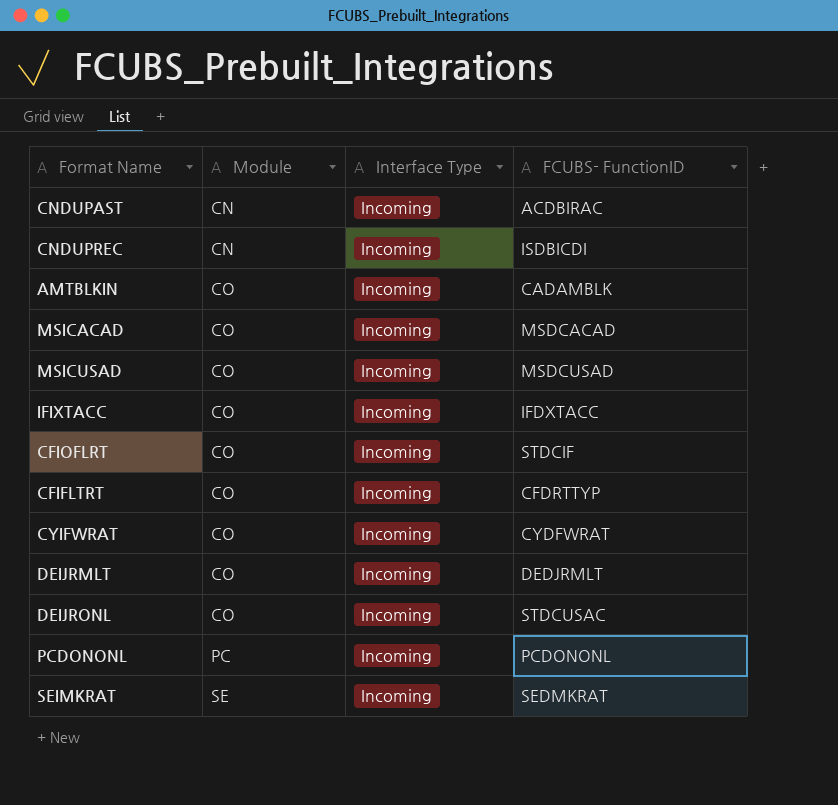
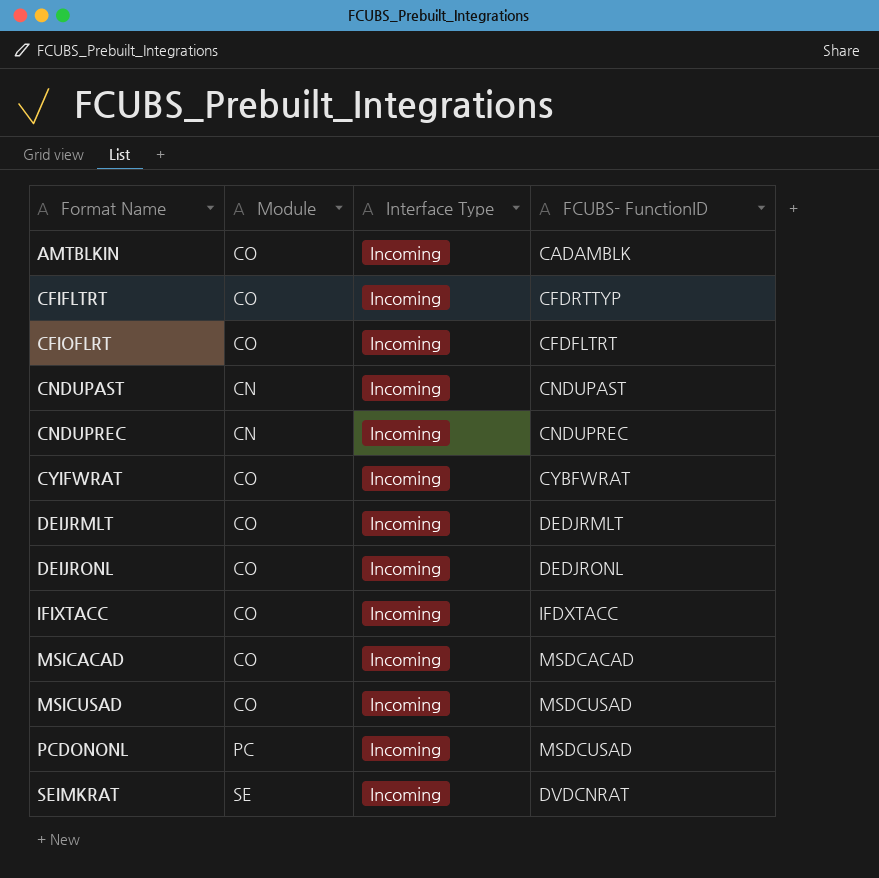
row order: Module ascending -> Format Name ascending
CFIOFLRT | FCUBS- FunctionID: STDCIF -> CFDFLTRT
CNDUPAST | FCUBS- FunctionID: ACDBIRAC -> CNDUPAST
CNDUPREC | FCUBS- FunctionID: ISDBICDI -> CNDUPREC
CYIFWRAT | FCUBS- FunctionID: CYDFWRAT -> CYBFWRAT
DEIJRONL | FCUBS- FunctionID: STDCUSAC -> DEDJRONL
PCDONONL | FCUBS- FunctionID: PCDONONL -> MSDCUSAD
SEIMKRAT | FCUBS- FunctionID: SEDMKRAT -> DVDCNRAT

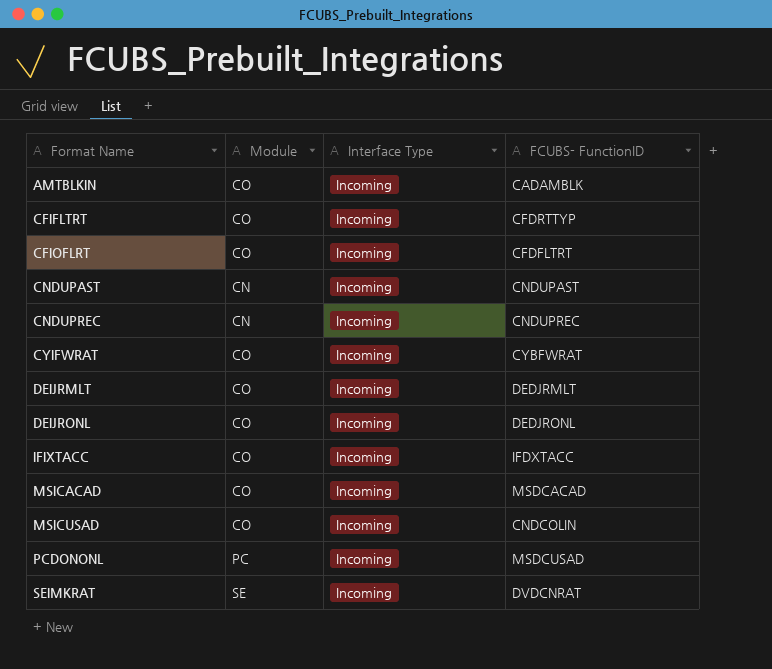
MSICUSAD | FCUBS- FunctionID: MSDCUSAD -> CNDCOLIN

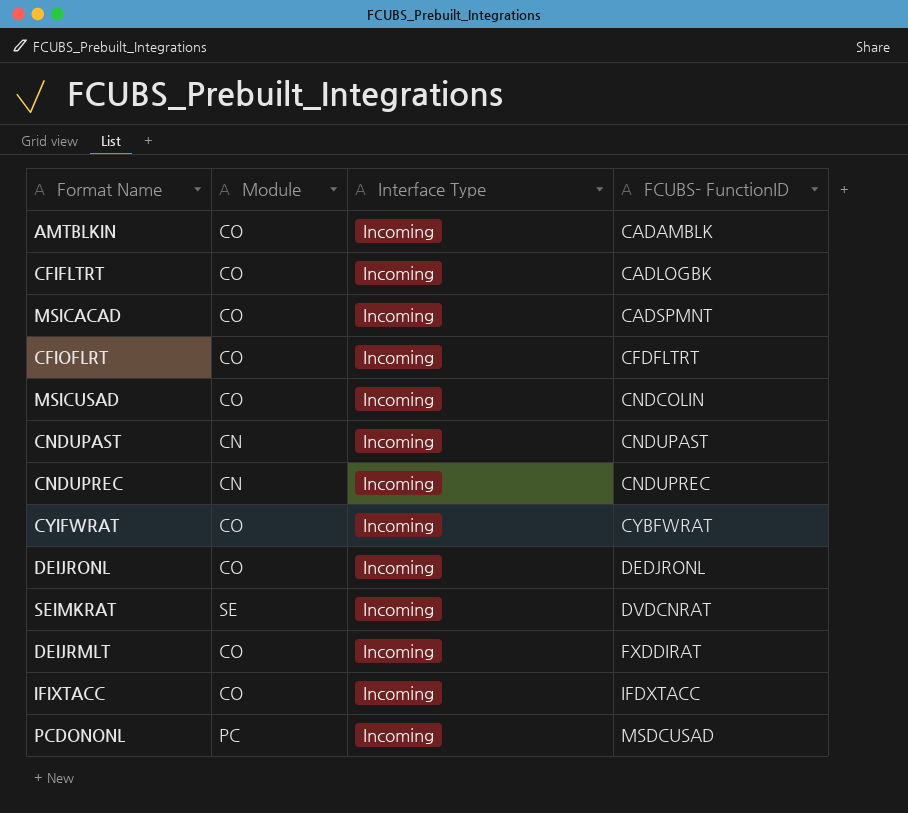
row order: Format Name ascending -> FCUBS- FunctionID ascending
CFIFLTRT | FCUBS- FunctionID: CFDRTTYP -> CADLOGBK
MSICACAD | FCUBS- FunctionID: MSDCACAD -> CADSPMNT
DEIJRMLT | FCUBS- FunctionID: DEDJRMLT -> FXDDIRAT

